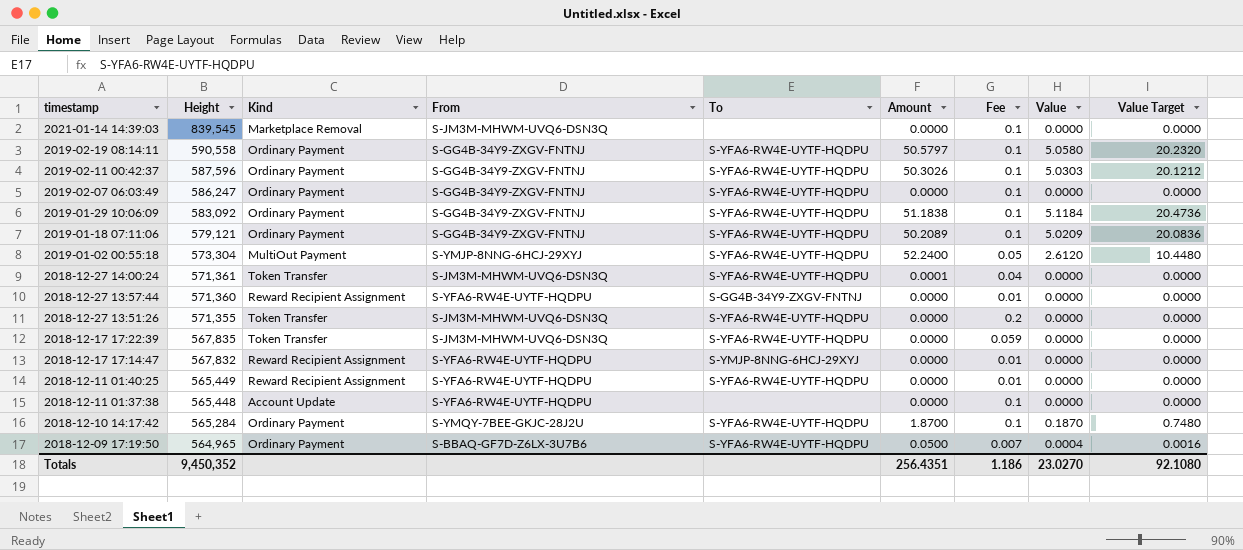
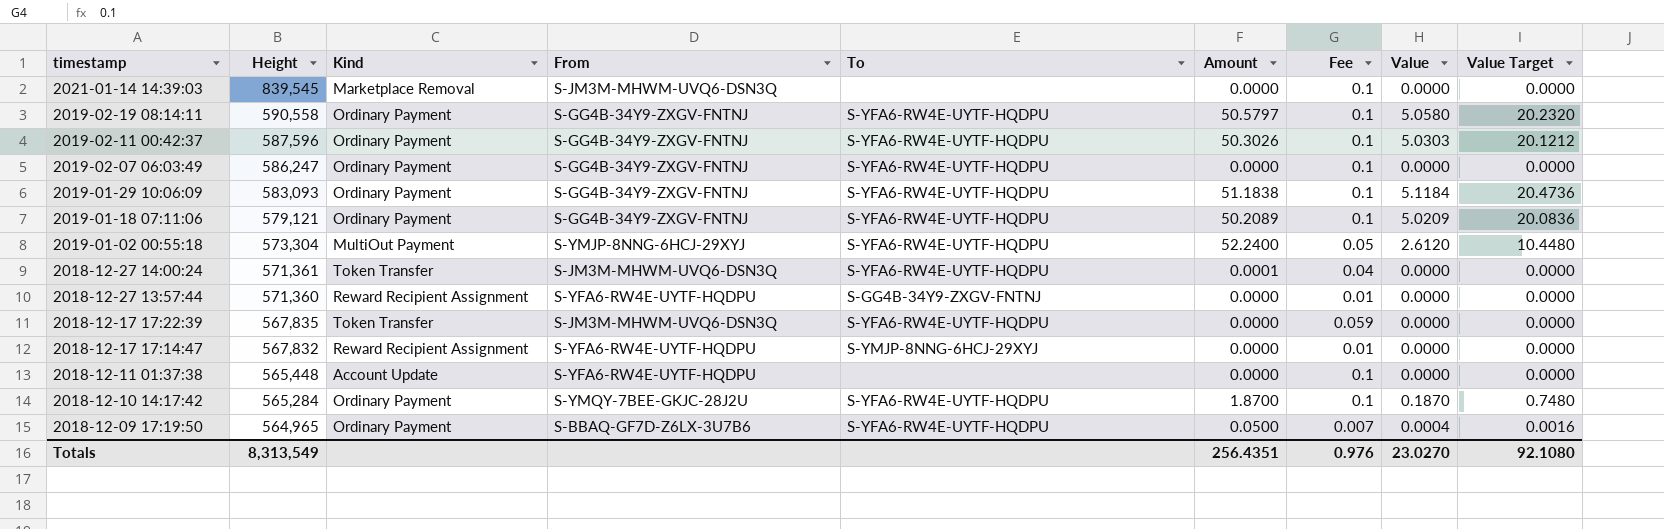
row 2018-12-27 13:51:26: 571,355 | Token Transfer | S-JM3M-MHWM-UVQ6-DSN3Q | S-YFA6-RW4E-UYTF-HQDPU | 0.0000 | 0.2 | 0.0000 | 0.0000 -> none
row 2018-12-11 01:40:25: 565,449 | Reward Recipient Assignment | S-YFA6-RW4E-UYTF-HQDPU | S-YFA6-RW4E-UYTF-HQDPU | 0.0000 | 0.01 | 0.0000 | 0.0000 -> none
2019-01-29 10:06:09 | Height: 583,092 -> 583,093
Totals | Height: 9,450,352 -> 8,313,549
Totals | Fee: 1.186 -> 0.976

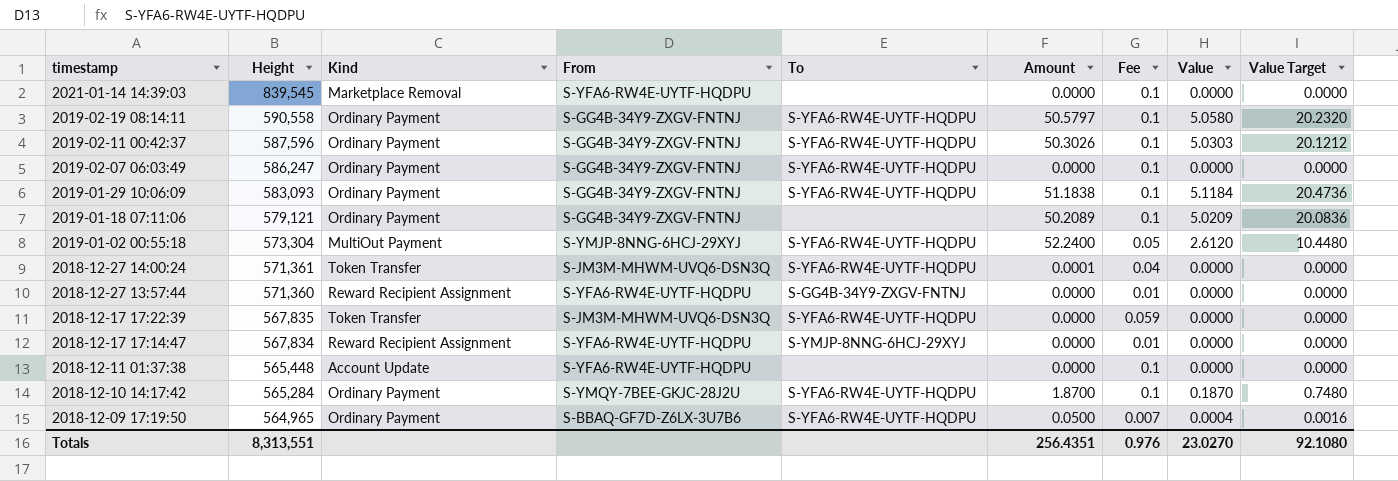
2021-01-14 14:39:03 | From: S-JM3M-MHWM-UVQ6-DSN3Q -> S-YFA6-RW4E-UYTF-HQDPU
2019-01-18 07:11:06 | To: S-YFA6-RW4E-UYTF-HQDPU -> none
2018-12-17 17:14:47 | Height: 567,832 -> 567,834
Totals | Height: 8,313,549 -> 8,313,551

